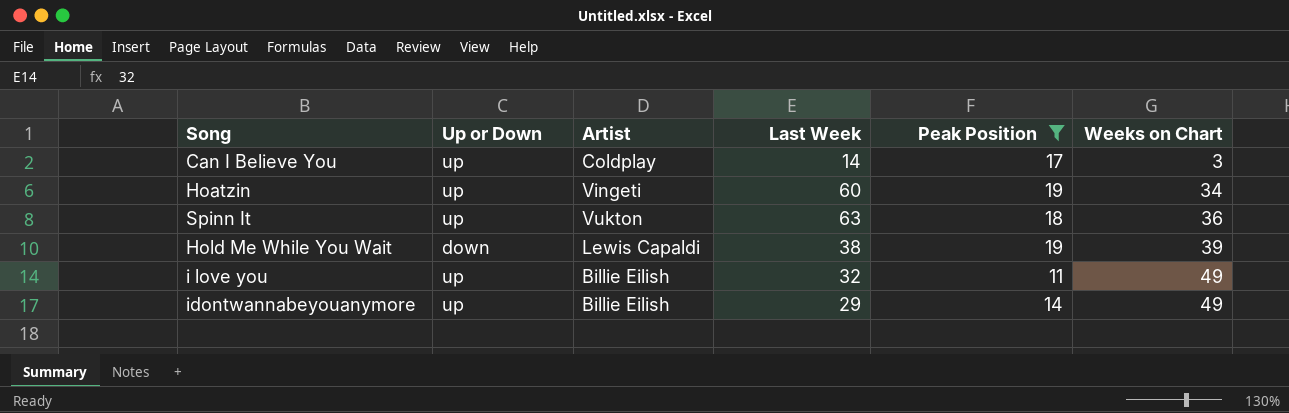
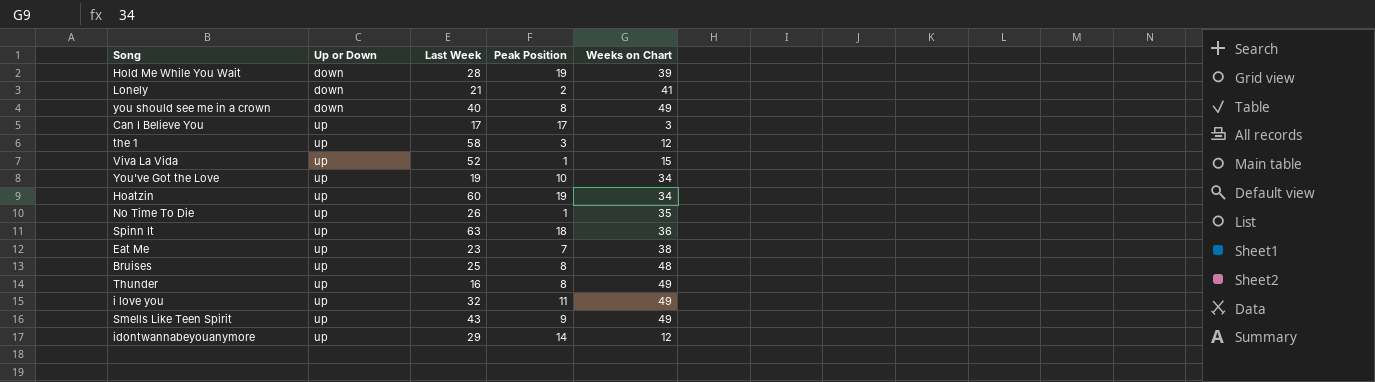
filter: Peak Position >= 11 -> none
row order: Weeks on Chart ascending -> Up or Down ascending
column Artist | position: 3 -> none
Hold Me While You Wait | Last Week: 38 -> 28
Can I Believe You | Last Week: 14 -> 17
idontwannabeyouanymore | Weeks on Chart: 49 -> 12

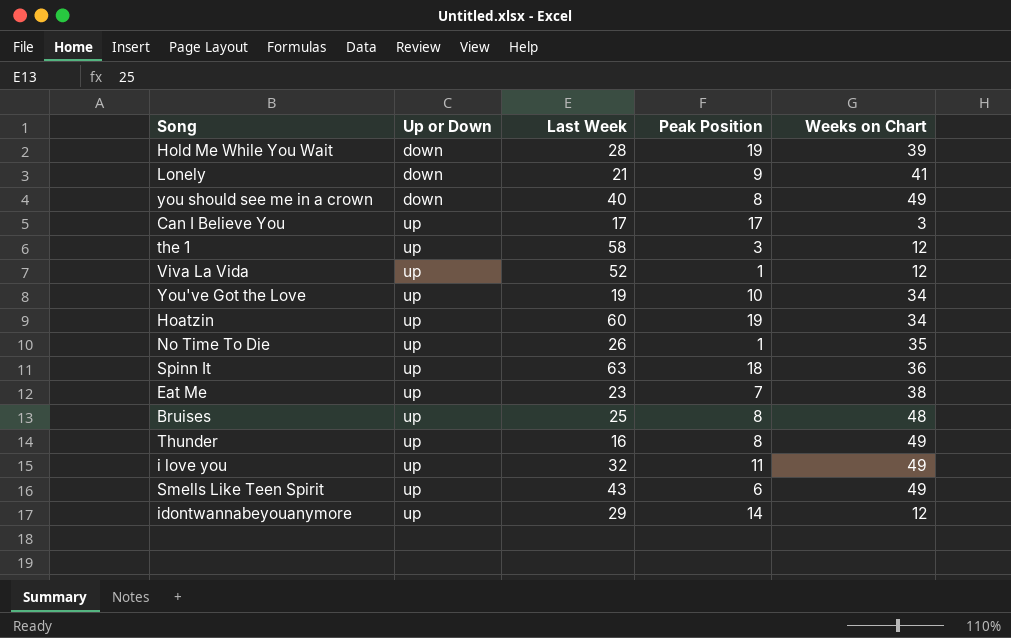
Lonely | Peak Position: 2 -> 9
Viva La Vida | Weeks on Chart: 15 -> 12
Smells Like Teen Spirit | Peak Position: 9 -> 6

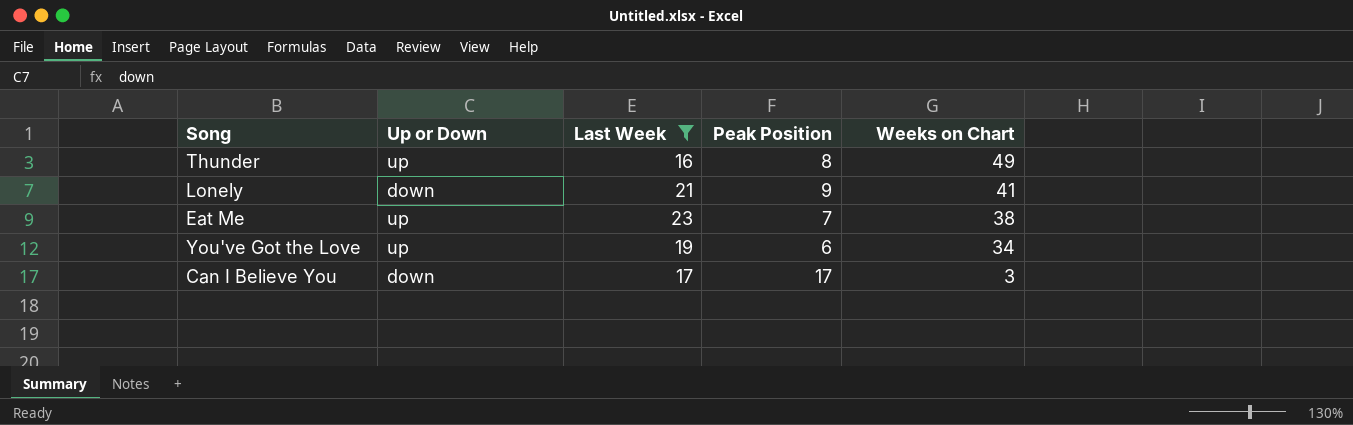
filter: none -> Last Week <= 23
row order: Up or Down ascending -> Weeks on Chart descending
You've Got the Love | Peak Position: 10 -> 6
Can I Believe You | Up or Down: up -> down

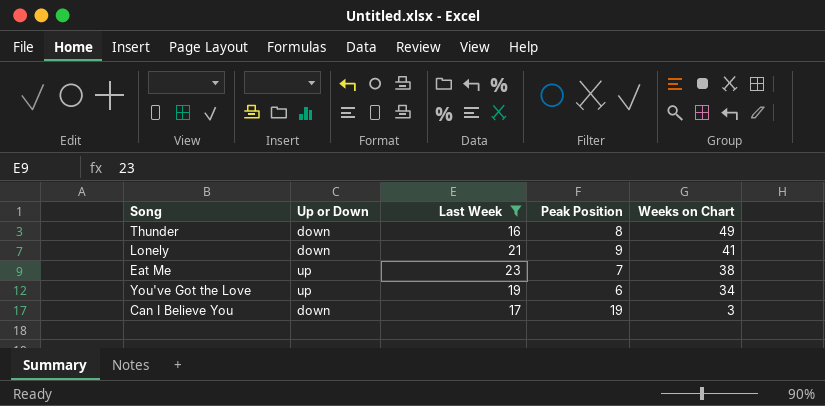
Thunder | Up or Down: up -> down
Can I Believe You | Peak Position: 17 -> 19

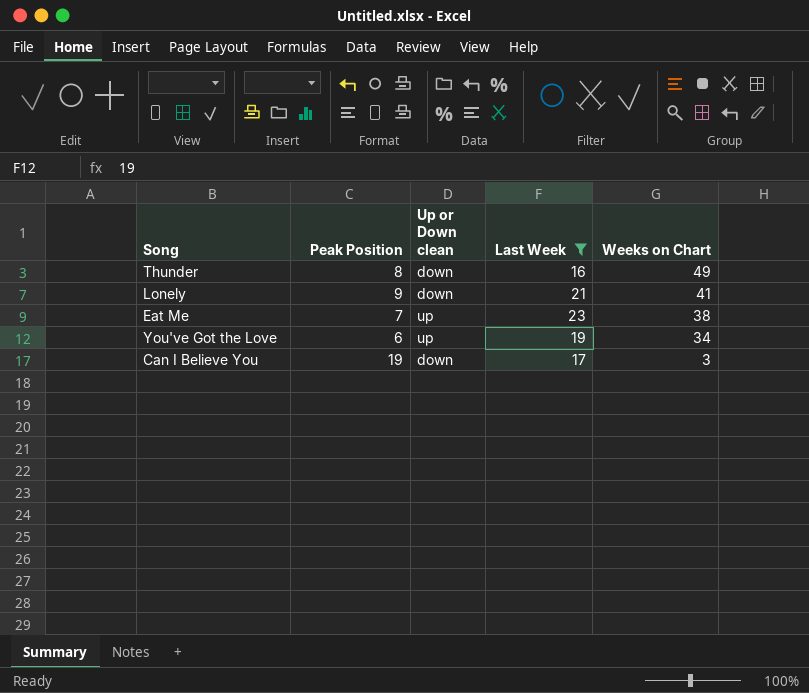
column Peak Position | position: 4 -> 2
column name: Up or Down -> Up or Down clean

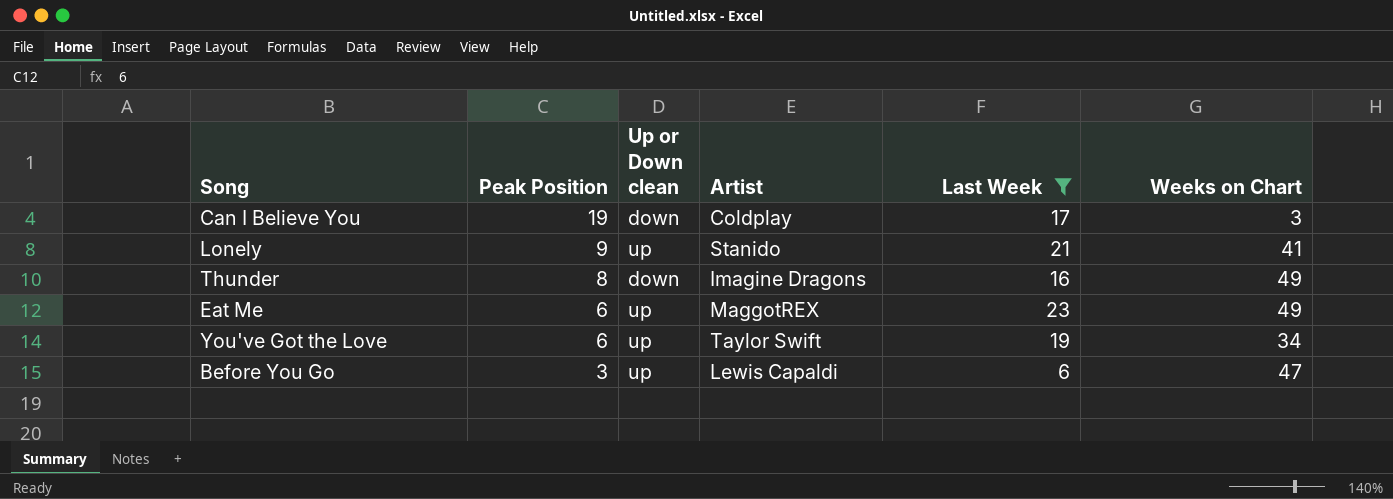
row order: Weeks on Chart descending -> Peak Position descending
column Artist | position: none -> 4
Lonely | Up or Down clean: down -> up
Eat Me | Peak Position: 7 -> 6
Eat Me | Weeks on Chart: 38 -> 49
row Before You Go: none -> 3 | up | Lewis Capaldi | 6 | 47

